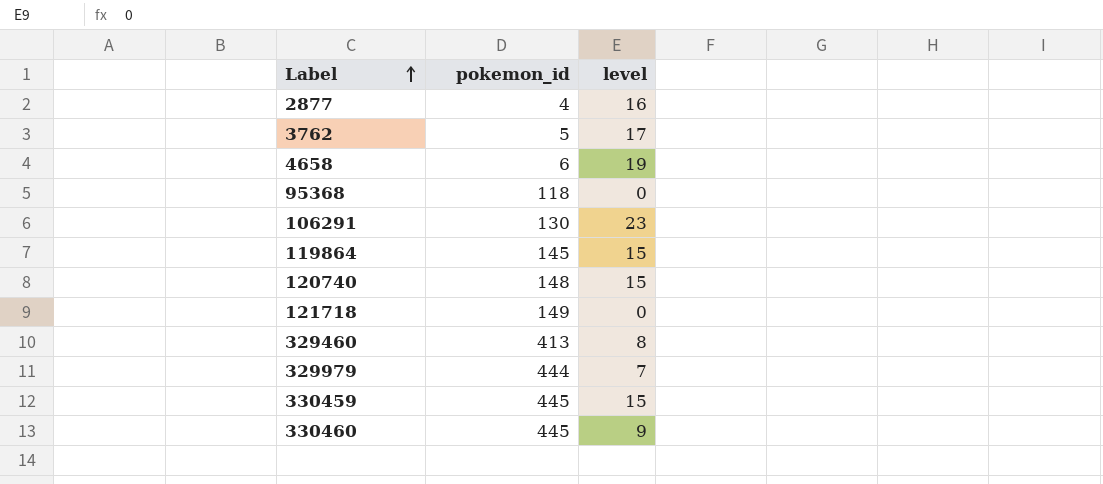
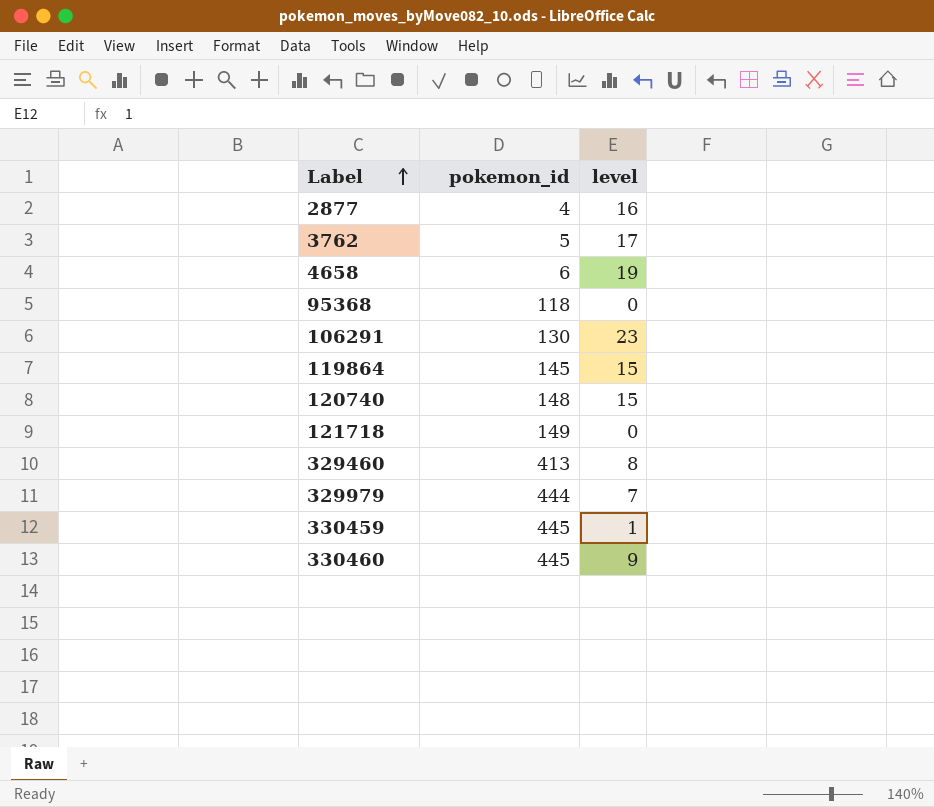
330459 | level: 15 -> 1

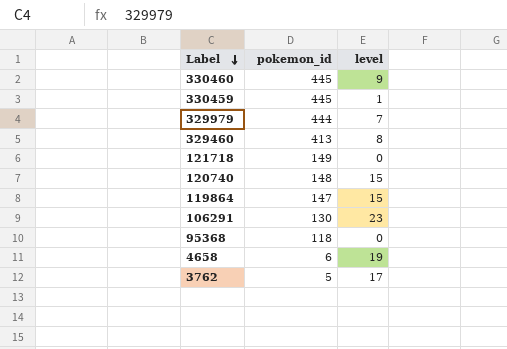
row order: Label ascending -> Label descending
row 2877: 4 | 16 -> none
119864 | pokemon_id: 145 -> 147

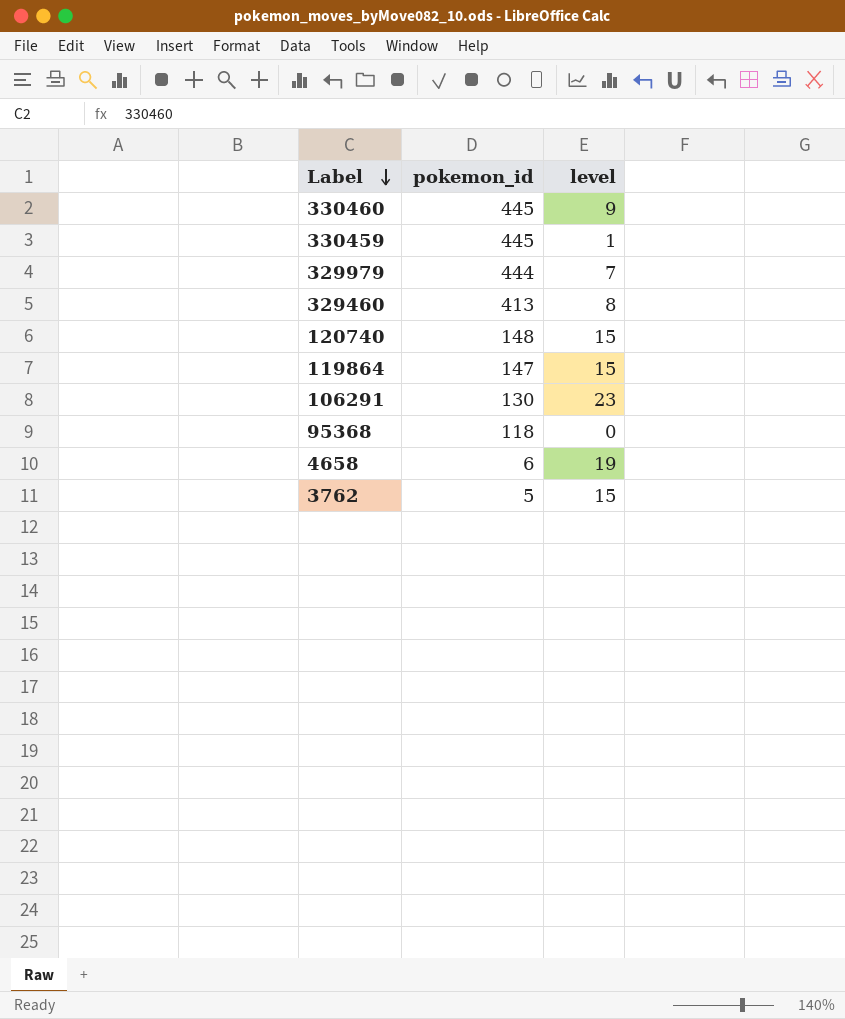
row 121718: 149 | 0 -> none
3762 | level: 17 -> 15

